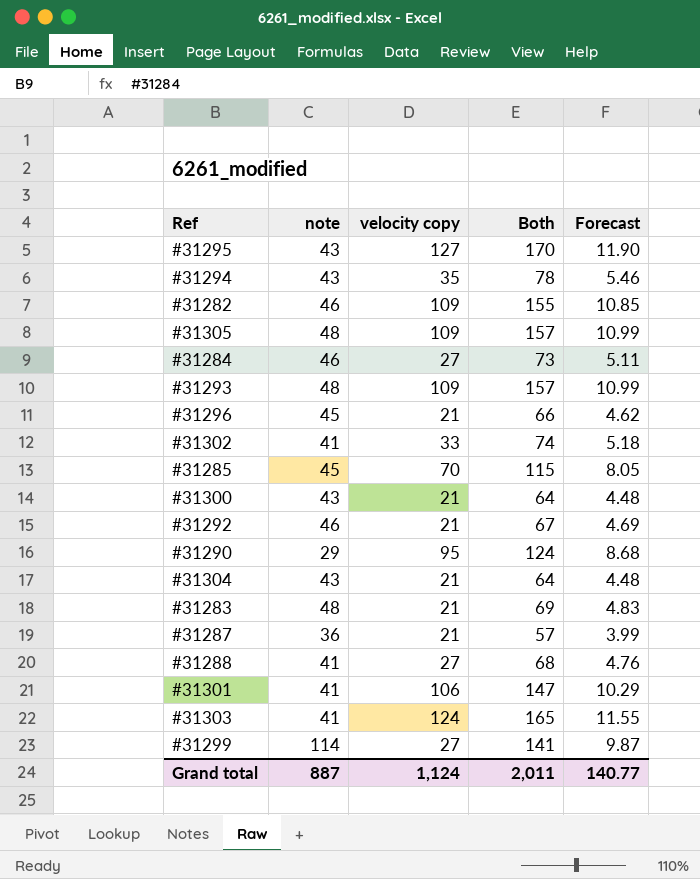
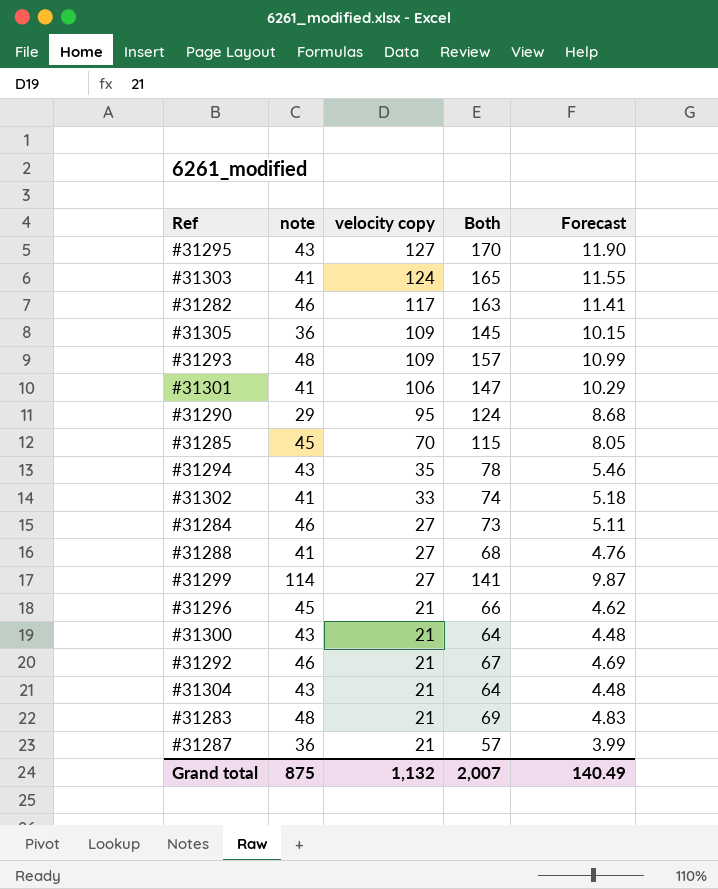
row order: none -> velocity copy descending
#31282 | velocity copy: 109 -> 117
#31282 | Both: 155 -> 163
#31282 | Forecast: 10.85 -> 11.41
#31305 | note: 48 -> 36
#31305 | Both: 157 -> 145
#31305 | Forecast: 10.99 -> 10.15
Grand total | note: 887 -> 875
Grand total | velocity copy: 1,124 -> 1,132
Grand total | Both: 2,011 -> 2,007
Grand total | Forecast: 140.77 -> 140.49

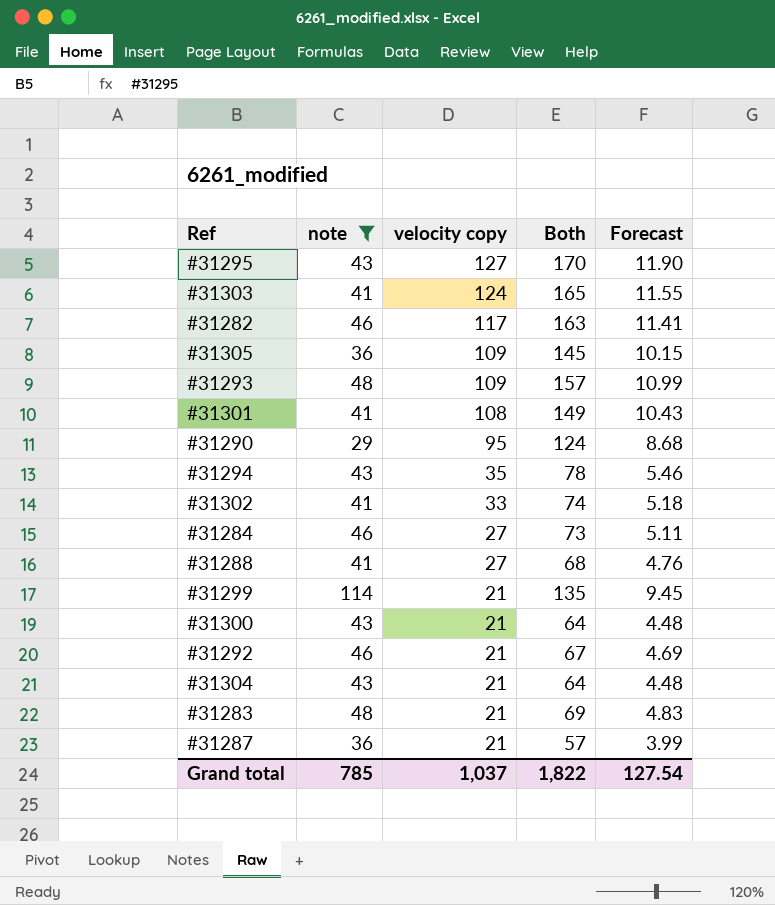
filter: none -> note != 45
#31301 | velocity copy: 106 -> 108
#31301 | Both: 147 -> 149
#31301 | Forecast: 10.29 -> 10.43
#31299 | velocity copy: 27 -> 21
#31299 | Both: 141 -> 135
#31299 | Forecast: 9.87 -> 9.45
Grand total | note: 875 -> 785
Grand total | velocity copy: 1,132 -> 1,037
Grand total | Both: 2,007 -> 1,822
Grand total | Forecast: 140.49 -> 127.54

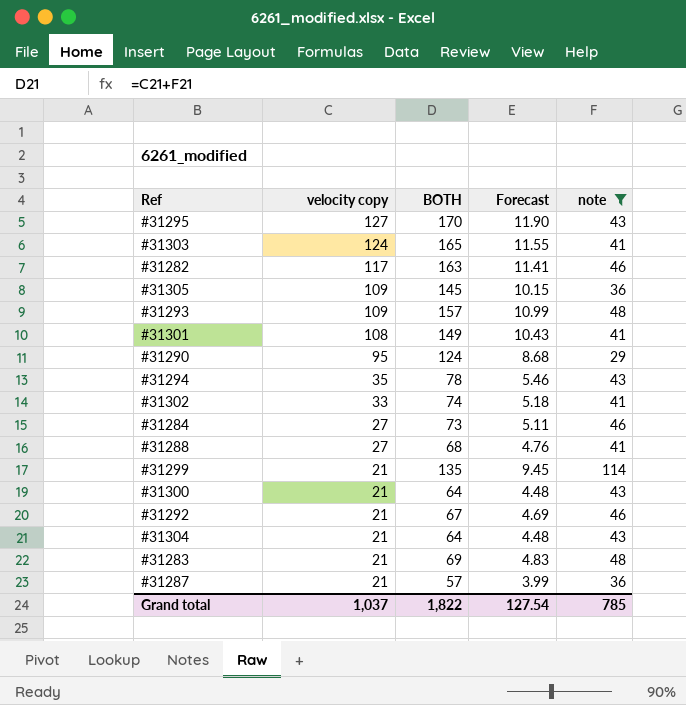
column name: Both -> BOTH
column note | position: 2 -> 5

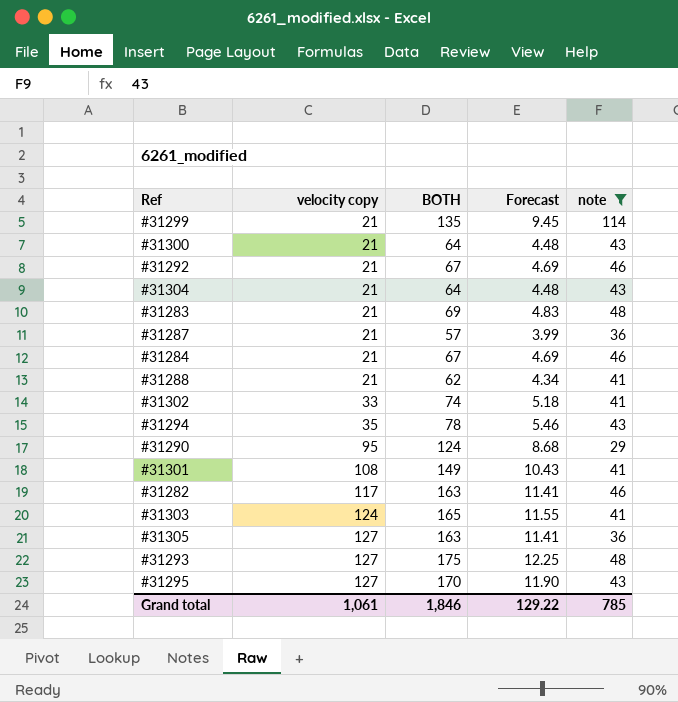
row order: velocity copy descending -> velocity copy ascending
#31284 | velocity copy: 27 -> 21
#31284 | BOTH: 73 -> 67
#31284 | Forecast: 5.11 -> 4.69
#31288 | velocity copy: 27 -> 21
#31288 | BOTH: 68 -> 62
#31288 | Forecast: 4.76 -> 4.34
#31305 | velocity copy: 109 -> 127
#31305 | BOTH: 145 -> 163
#31305 | Forecast: 10.15 -> 11.41
#31293 | velocity copy: 109 -> 127
#31293 | BOTH: 157 -> 175
#31293 | Forecast: 10.99 -> 12.25
Grand total | velocity copy: 1,037 -> 1,061
Grand total | BOTH: 1,822 -> 1,846
Grand total | Forecast: 127.54 -> 129.22

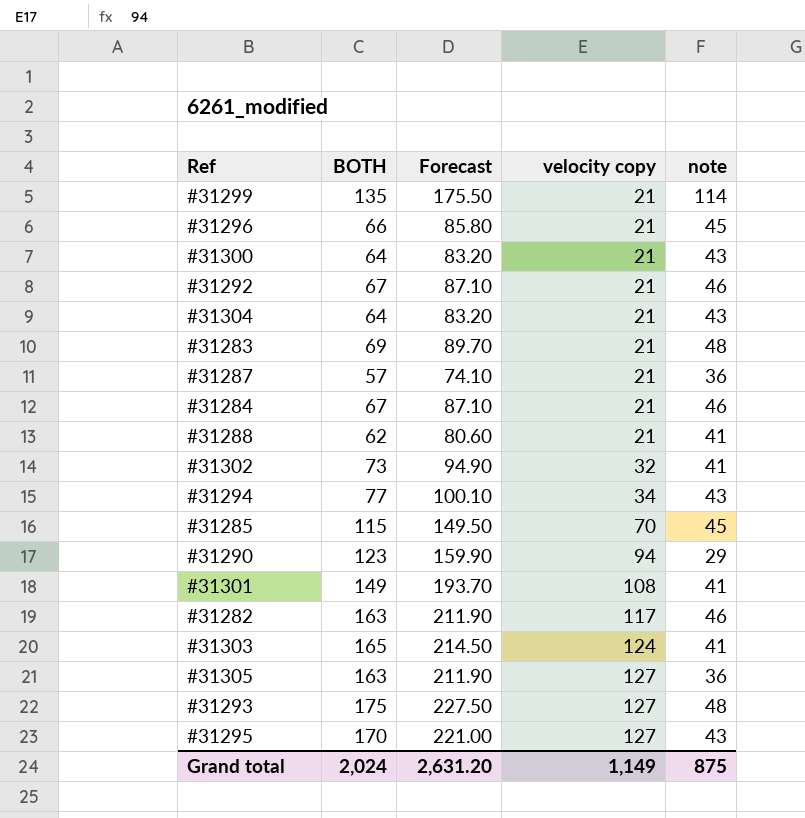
filter: note != 45 -> none
column Forecast | formula: [BOTH] * 0.07 -> [BOTH] * 1.3
column velocity copy | position: 2 -> 4
#31302 | BOTH: 74 -> 73
#31302 | velocity copy: 33 -> 32
#31294 | BOTH: 78 -> 77
#31294 | velocity copy: 35 -> 34
#31290 | BOTH: 124 -> 123
#31290 | velocity copy: 95 -> 94
Grand total | BOTH: 1,846 -> 2,024
Grand total | Forecast: 129.22 -> 2,631.20
Grand total | velocity copy: 1,061 -> 1,149
Grand total | note: 785 -> 875

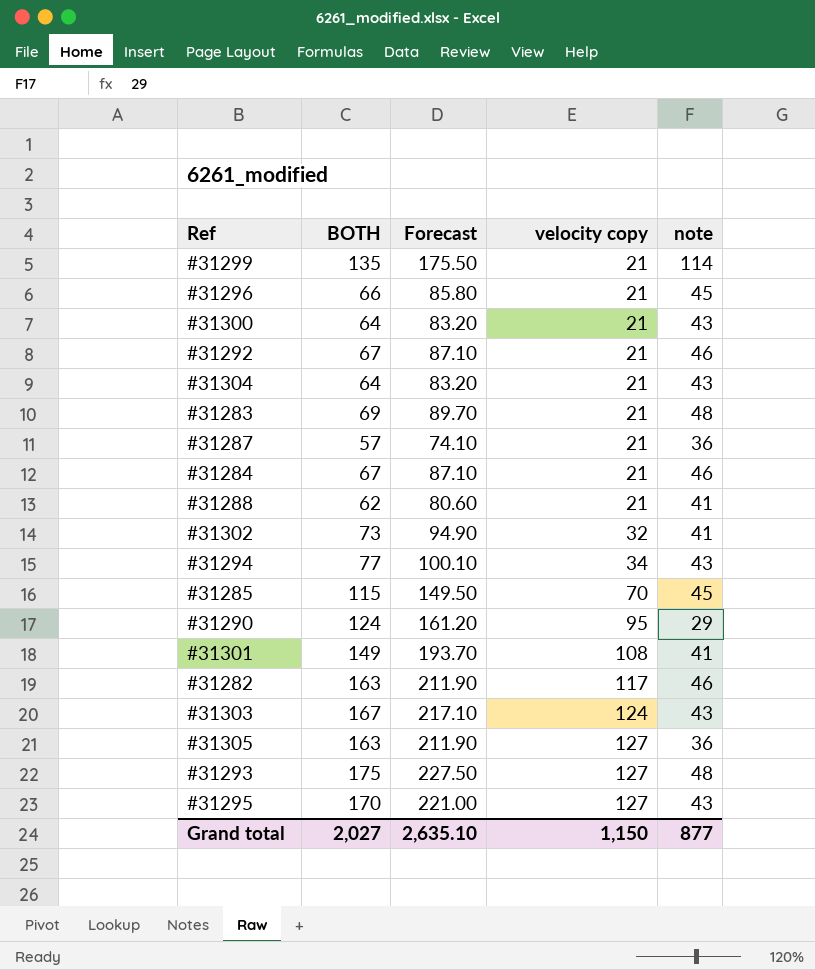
#31290 | BOTH: 123 -> 124
#31290 | Forecast: 159.90 -> 161.20
#31290 | velocity copy: 94 -> 95
#31303 | BOTH: 165 -> 167
#31303 | Forecast: 214.50 -> 217.10
#31303 | note: 41 -> 43
Grand total | BOTH: 2,024 -> 2,027
Grand total | Forecast: 2,631.20 -> 2,635.10
Grand total | velocity copy: 1,149 -> 1,150
Grand total | note: 875 -> 877

